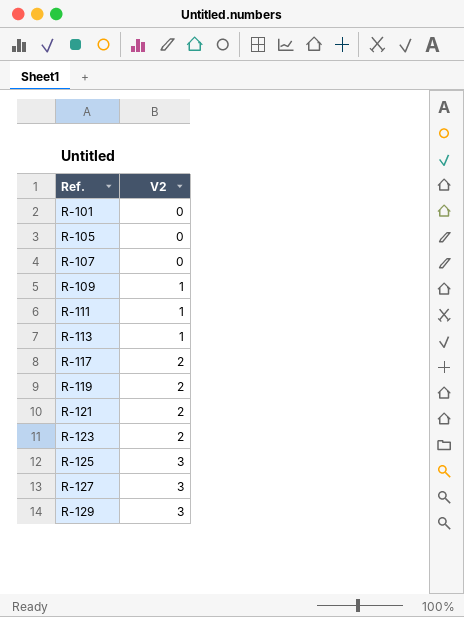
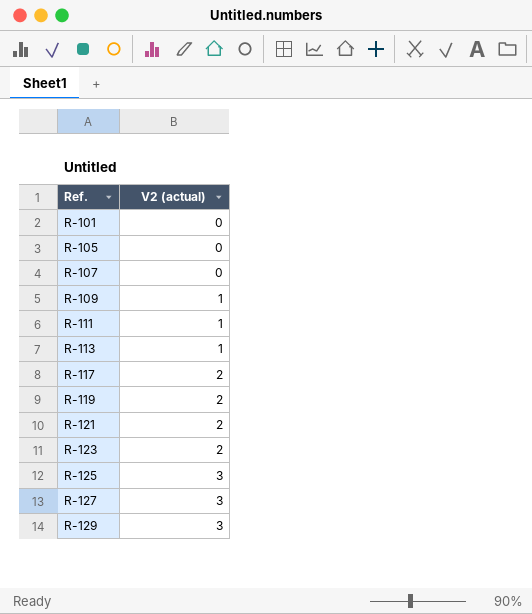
column name: V2 -> V2 (actual)

